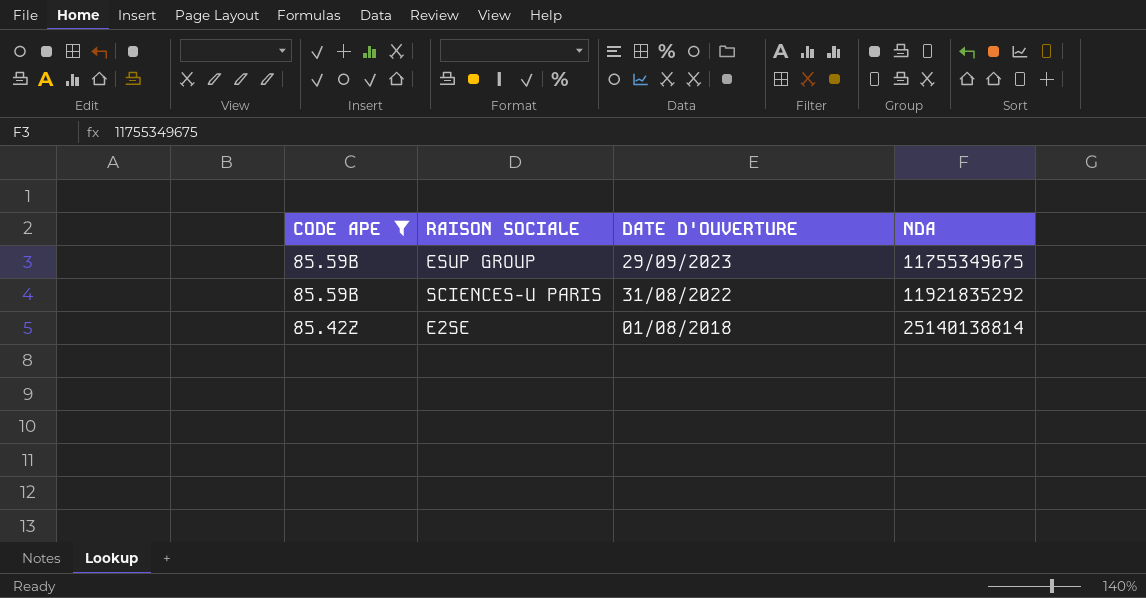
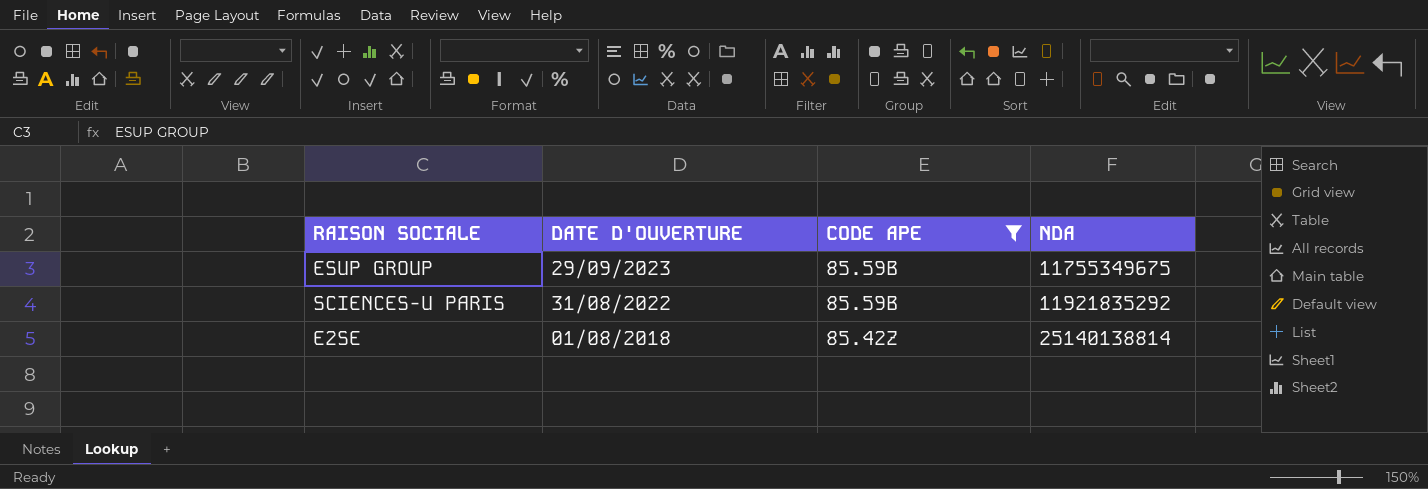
column CODE APE | position: 1 -> 3

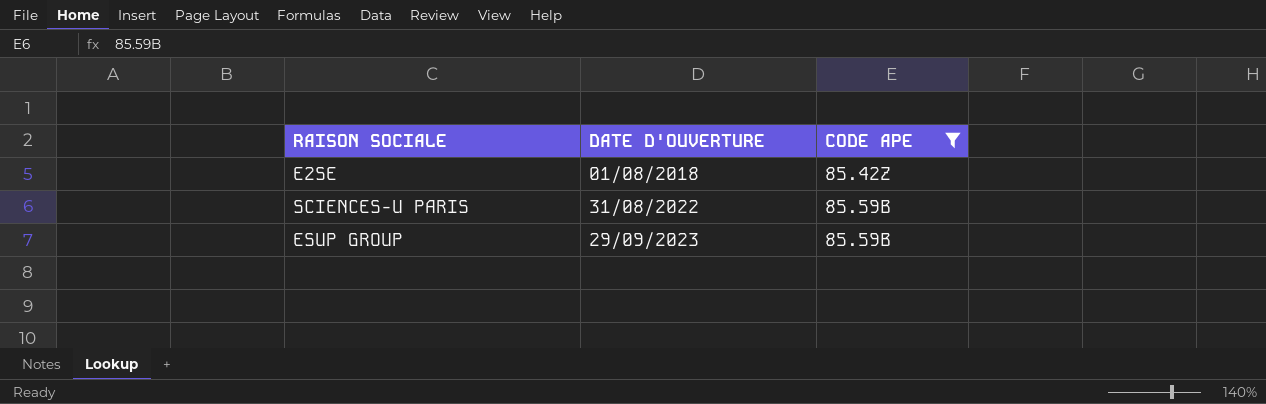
row order: DATE D'OUVERTURE descending -> DATE D'OUVERTURE ascending
column NDA | position: 4 -> none

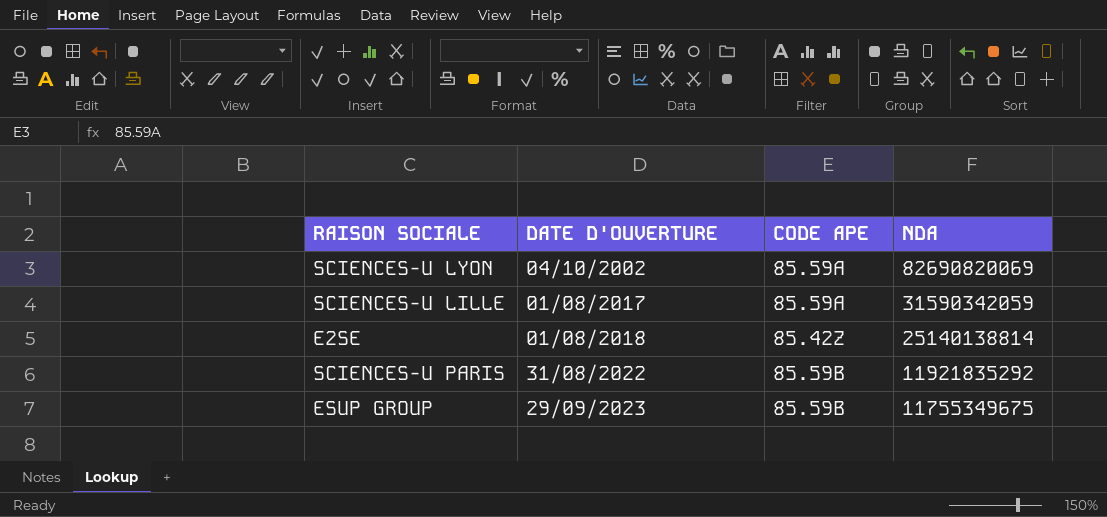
filter: CODE APE != 85.59A -> none
column NDA | position: none -> 4

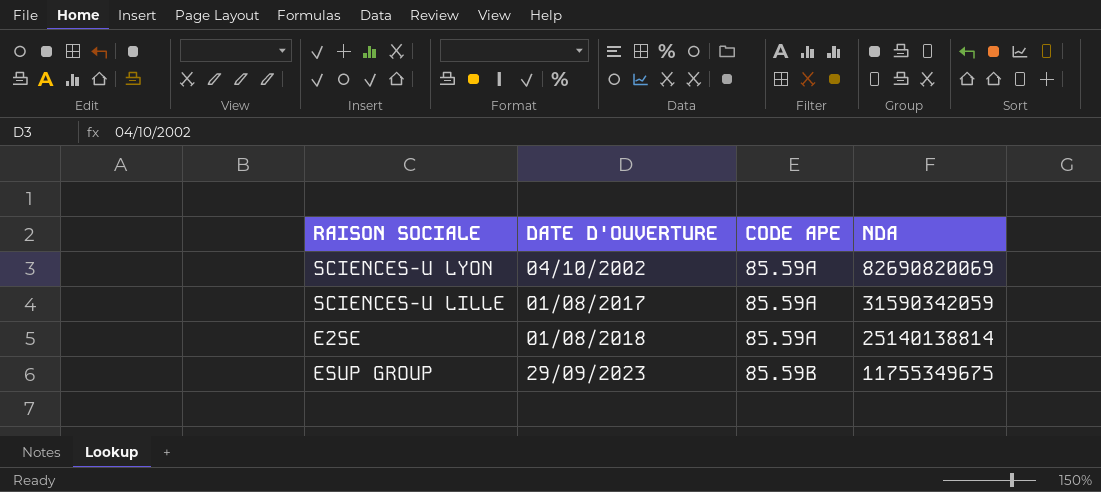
row SCIENCES-U PARIS: 31/08/2022 | 85.59B | 11921835292 -> none
E2SE | CODE APE: 85.42Z -> 85.59A

